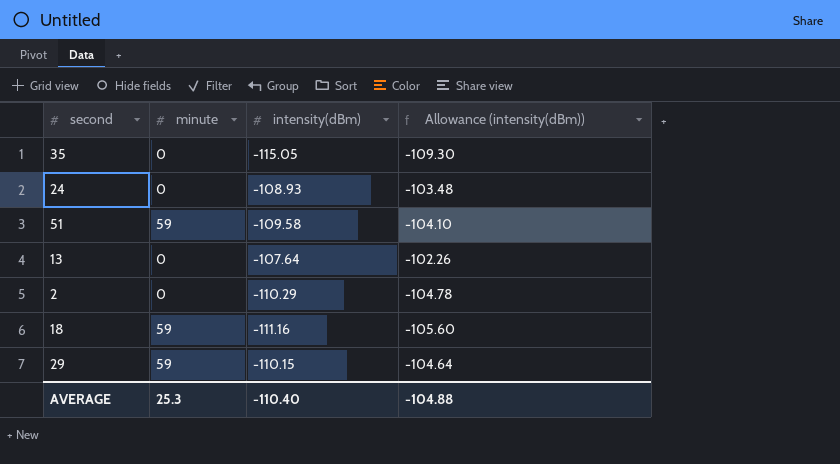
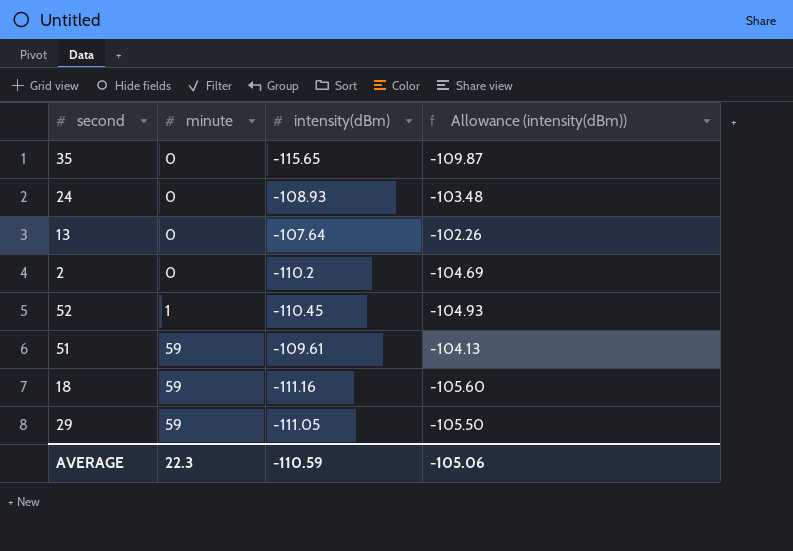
row order: none -> minute ascending
35 | intensity(dBm): -115.05 -> -115.65
35 | Allowance (intensity(dBm)): -109.30 -> -109.87
2 | intensity(dBm): -110.29 -> -110.2
2 | Allowance (intensity(dBm)): -104.78 -> -104.69
row 52: none -> 1 | -110.45 | -104.93
51 | intensity(dBm): -109.58 -> -109.61
51 | Allowance (intensity(dBm)): -104.10 -> -104.13
29 | intensity(dBm): -110.15 -> -111.05
29 | Allowance (intensity(dBm)): -104.64 -> -105.50
AVERAGE | minute: 25.3 -> 22.3
AVERAGE | intensity(dBm): -110.40 -> -110.59
AVERAGE | Allowance (intensity(dBm)): -104.88 -> -105.06

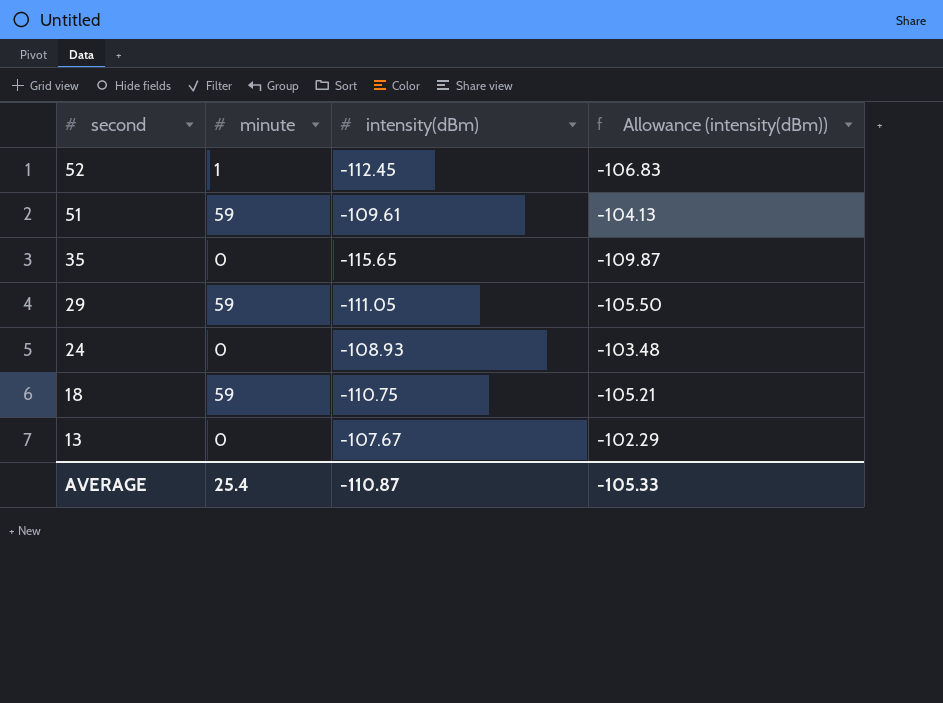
row order: minute ascending -> second descending
row 2: 0 | -110.2 | -104.69 -> none
52 | intensity(dBm): -110.45 -> -112.45
52 | Allowance (intensity(dBm)): -104.93 -> -106.83
18 | intensity(dBm): -111.16 -> -110.75
18 | Allowance (intensity(dBm)): -105.60 -> -105.21
13 | intensity(dBm): -107.64 -> -107.67
13 | Allowance (intensity(dBm)): -102.26 -> -102.29
AVERAGE | minute: 22.3 -> 25.4
AVERAGE | intensity(dBm): -110.59 -> -110.87
AVERAGE | Allowance (intensity(dBm)): -105.06 -> -105.33

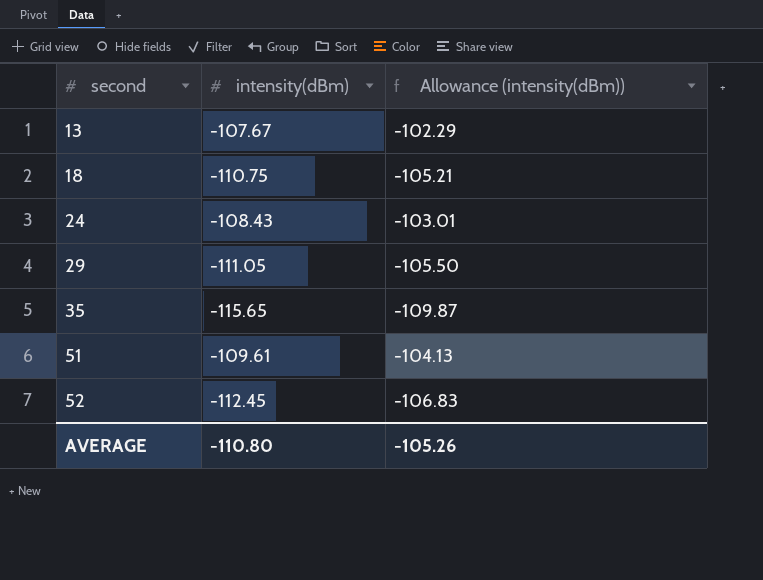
row order: second descending -> second ascending
column minute | position: 2 -> none
24 | intensity(dBm): -108.93 -> -108.43
24 | Allowance (intensity(dBm)): -103.48 -> -103.01
AVERAGE | intensity(dBm): -110.87 -> -110.80
AVERAGE | Allowance (intensity(dBm)): -105.33 -> -105.26

